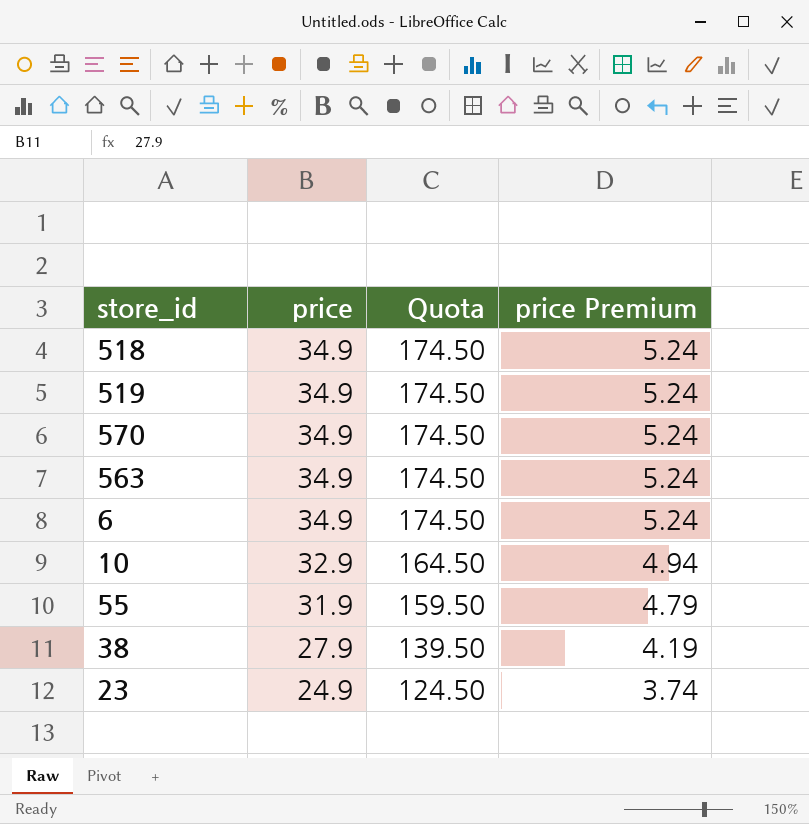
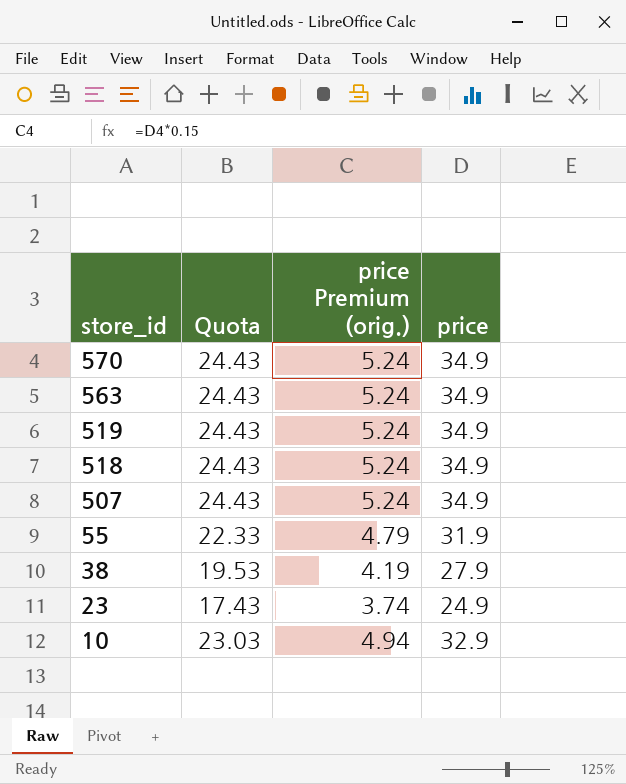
row order: price descending -> store_id descending
column Quota | formula: [price] * 5 -> [price] * 0.7
column name: price Premium -> price Premium (orig.)
column price | position: 2 -> 4
row 6: 34.9 | 174.50 | 5.24 -> none
row 507: none -> 24.43 | 5.24 | 34.9

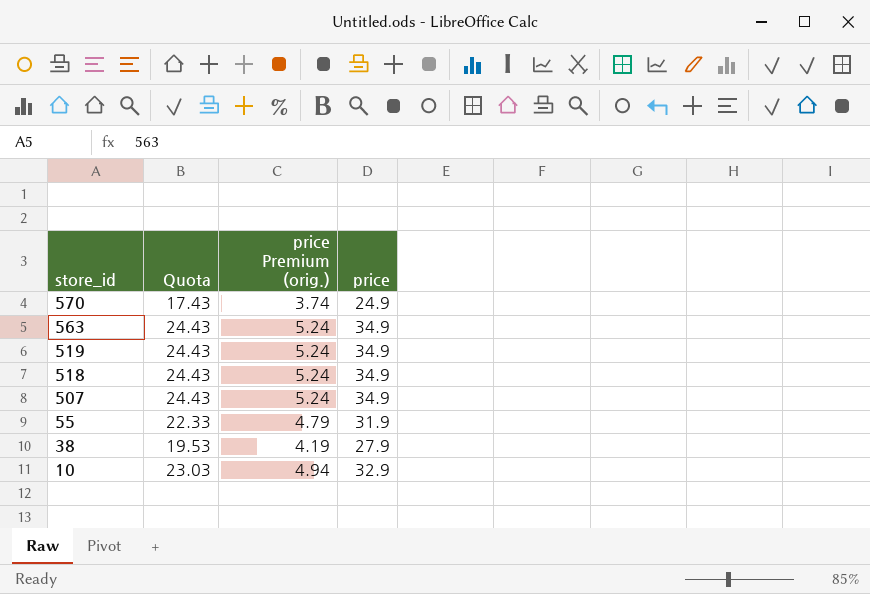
row 23: 17.43 | 3.74 | 24.9 -> none
570 | Quota: 24.43 -> 17.43
570 | price Premium (orig.): 5.24 -> 3.74
570 | price: 34.9 -> 24.9

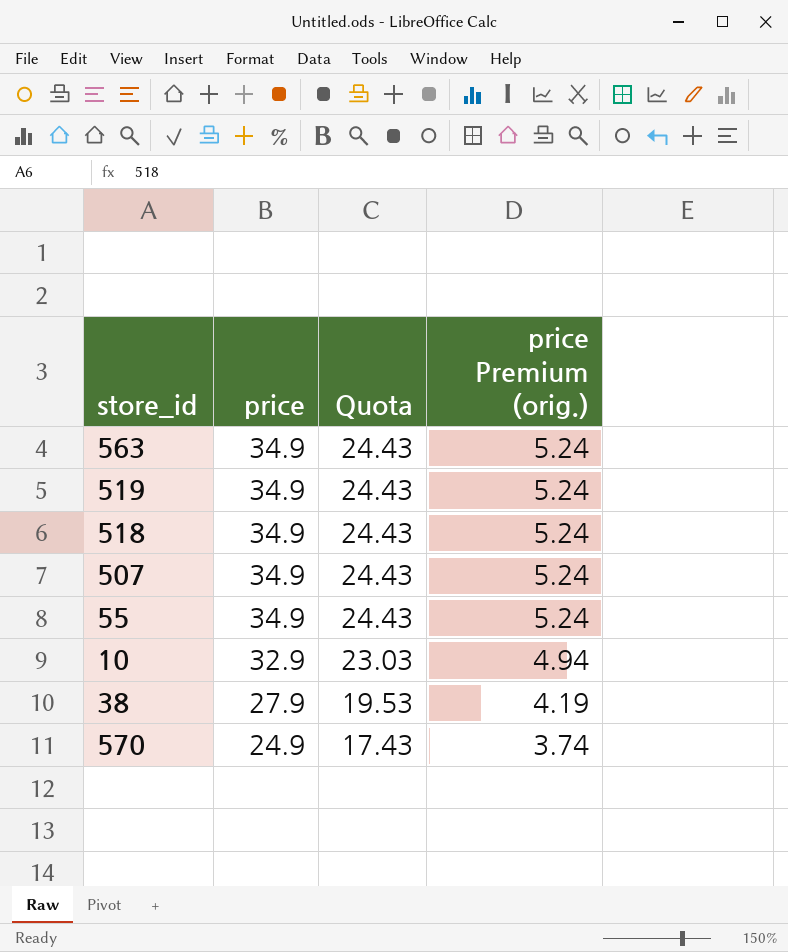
row order: store_id descending -> price descending
column price | position: 4 -> 2
55 | price: 31.9 -> 34.9
55 | Quota: 22.33 -> 24.43
55 | price Premium (orig.): 4.79 -> 5.24

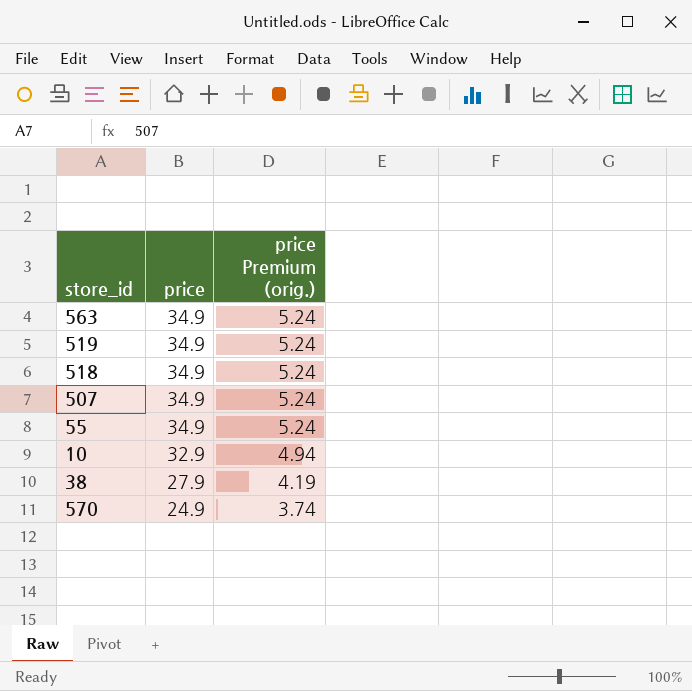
column Quota | formula: [price] * 0.7 -> none

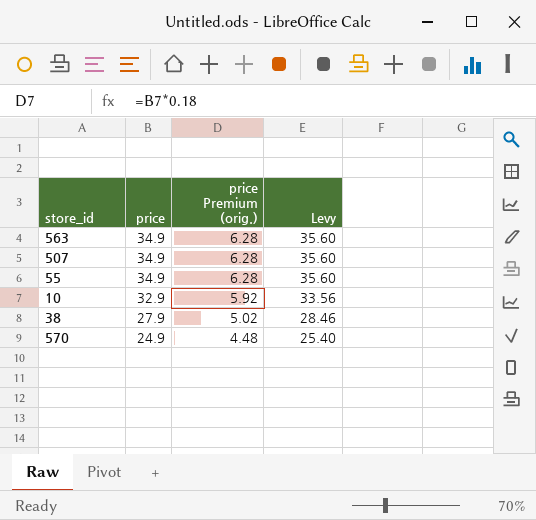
column price Premium (orig.) | formula: [price] * 0.15 -> [price] * 0.18
column Levy | formula: none -> [price] * 1.02
row 519: 34.9 | 5.24 -> none
row 518: 34.9 | 5.24 -> none

